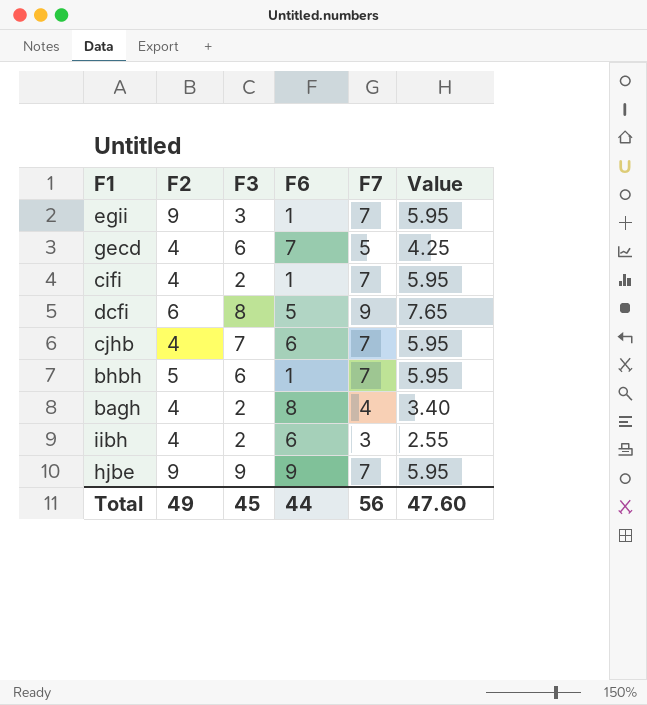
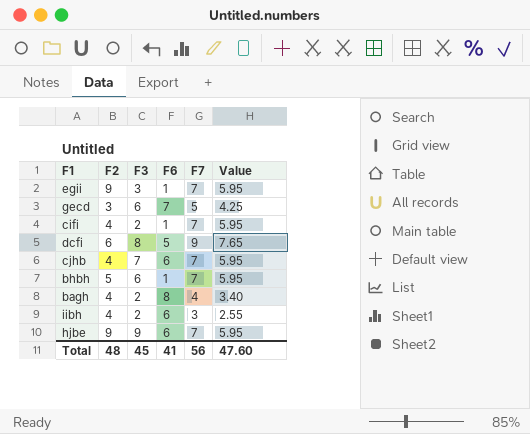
gecd | F2: 4 -> 3
hjbe | F6: 9 -> 6
Total | F2: 49 -> 48
Total | F6: 44 -> 41

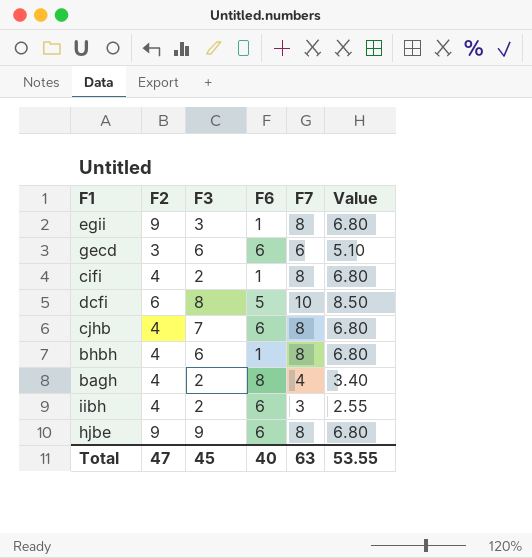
egii | F7: 7 -> 8
egii | Value: 5.95 -> 6.80
gecd | F6: 7 -> 6
gecd | F7: 5 -> 6
gecd | Value: 4.25 -> 5.10
cifi | F7: 7 -> 8
cifi | Value: 5.95 -> 6.80
dcfi | F7: 9 -> 10
dcfi | Value: 7.65 -> 8.50
cjhb | F7: 7 -> 8
cjhb | Value: 5.95 -> 6.80
bhbh | F2: 5 -> 4
bhbh | F7: 7 -> 8
bhbh | Value: 5.95 -> 6.80
hjbe | F7: 7 -> 8
hjbe | Value: 5.95 -> 6.80
Total | F2: 48 -> 47
Total | F6: 41 -> 40
Total | F7: 56 -> 63
Total | Value: 47.60 -> 53.55

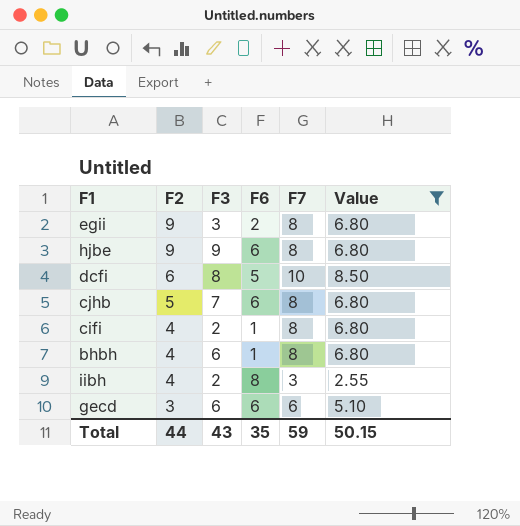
filter: none -> Value != 3.40
row order: none -> F2 descending
egii | F6: 1 -> 2
cjhb | F2: 4 -> 5
iibh | F6: 6 -> 8
Total | F2: 47 -> 44
Total | F3: 45 -> 43
Total | F6: 40 -> 35
Total | F7: 63 -> 59
Total | Value: 53.55 -> 50.15

